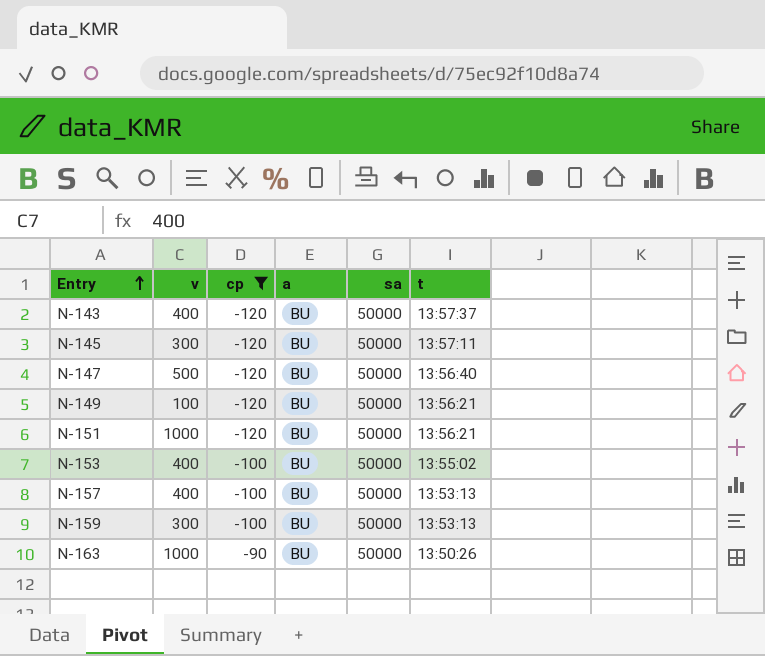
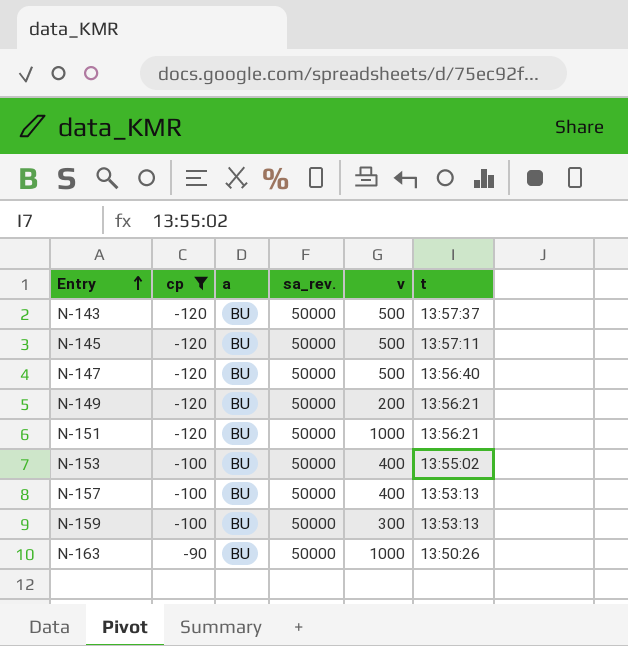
column name: sa -> sa_rev.
column v | position: 2 -> 5
N-143 | v: 400 -> 500
N-145 | v: 300 -> 500
N-149 | v: 100 -> 200

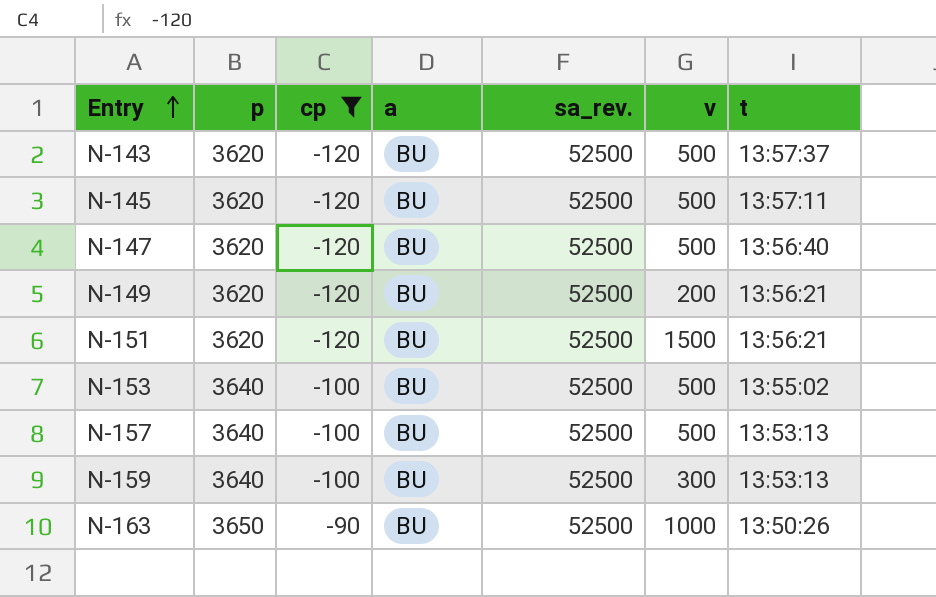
column p | position: none -> 2
N-143 | sa_rev.: 50000 -> 52500
N-145 | sa_rev.: 50000 -> 52500
N-147 | sa_rev.: 50000 -> 52500
N-149 | sa_rev.: 50000 -> 52500
N-151 | sa_rev.: 50000 -> 52500
N-151 | v: 1000 -> 1500
N-153 | sa_rev.: 50000 -> 52500
N-153 | v: 400 -> 500
N-157 | sa_rev.: 50000 -> 52500
N-157 | v: 400 -> 500
N-159 | sa_rev.: 50000 -> 52500
N-163 | sa_rev.: 50000 -> 52500

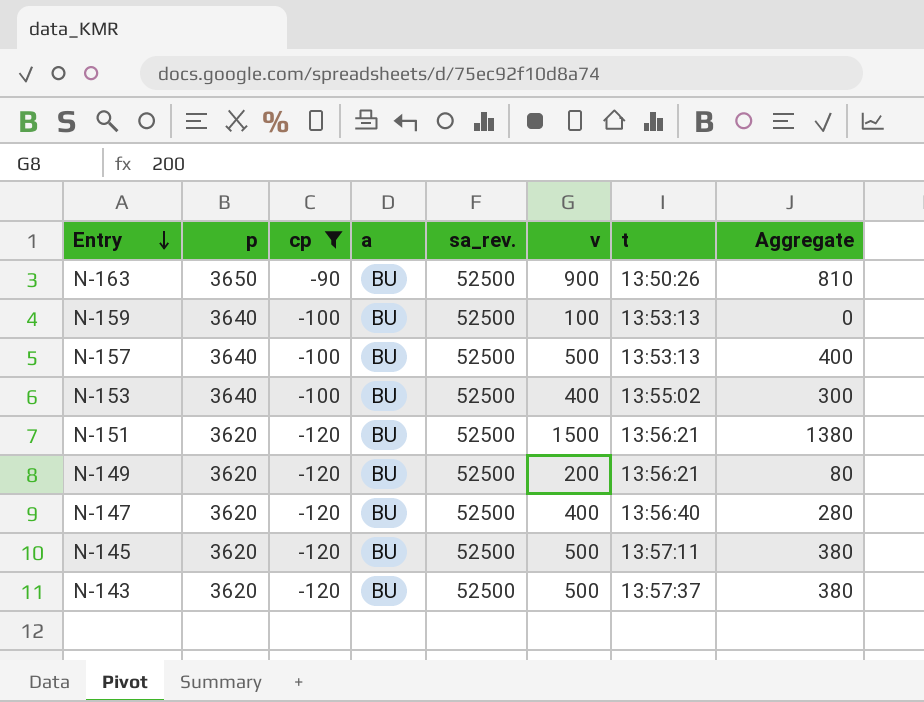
row order: Entry ascending -> Entry descending
column Aggregate | formula: none -> [cp] + [v]
N-163 | v: 1000 -> 900
N-159 | v: 300 -> 100
N-153 | v: 500 -> 400
N-147 | v: 500 -> 400

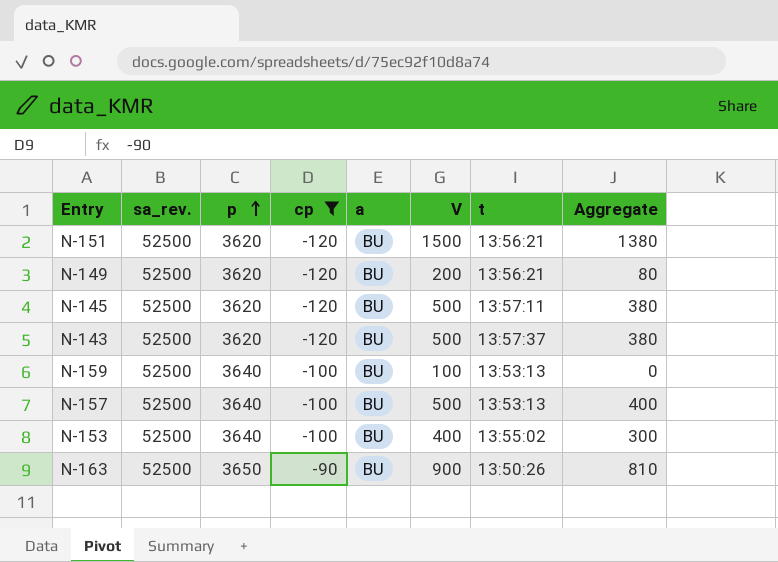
row order: Entry descending -> p ascending
column sa_rev. | position: 5 -> 2
column name: v -> V
row N-147: 3620 | -120 | BU | 52500 | 400 | 13:56:40 | 280 -> none

